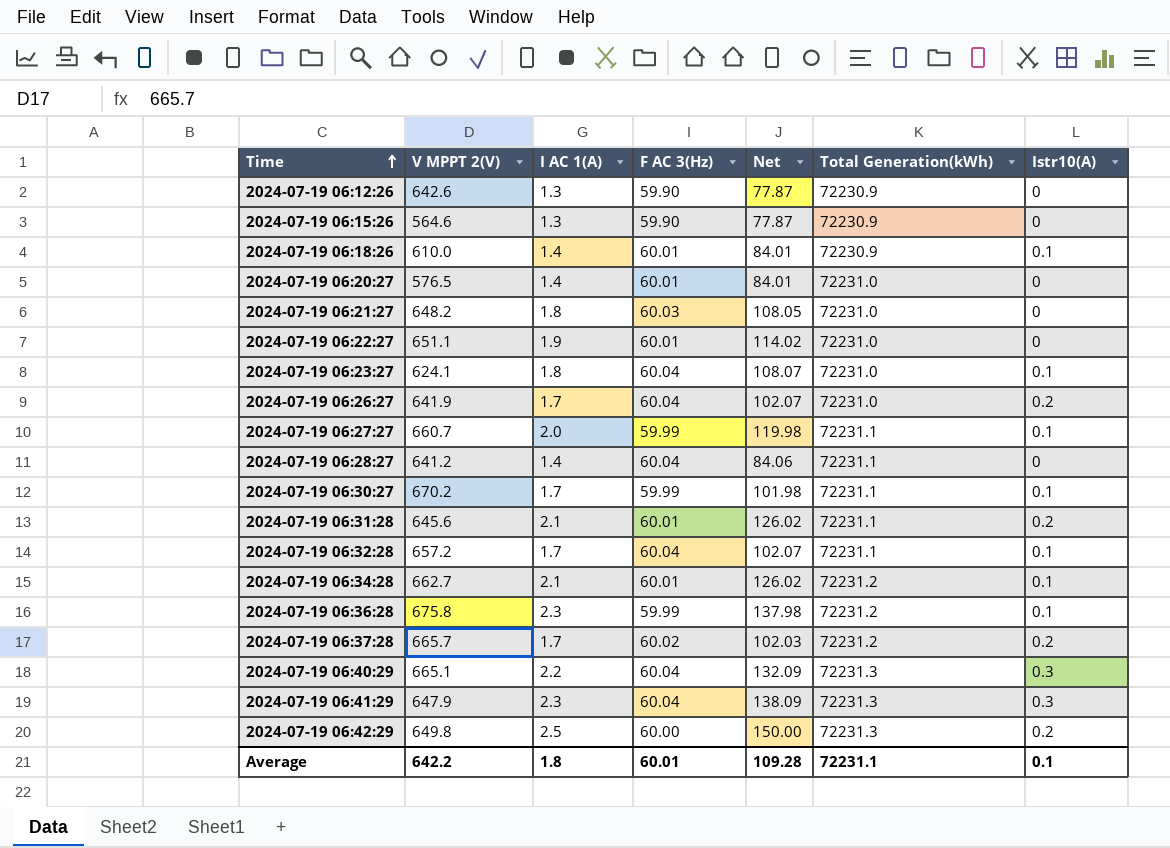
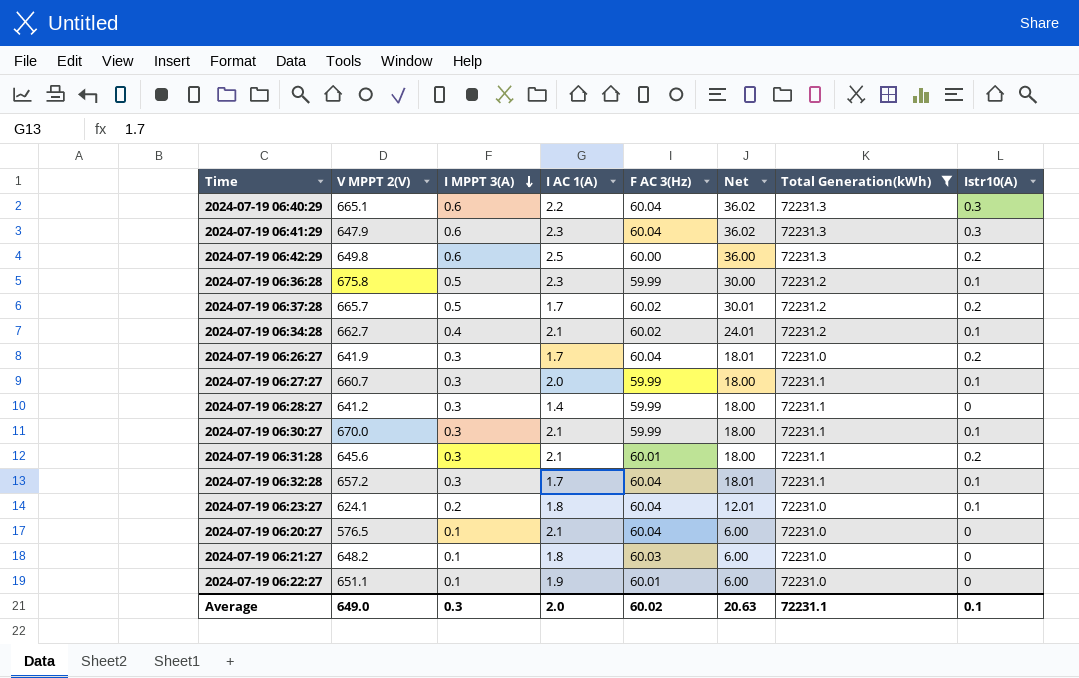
filter: none -> Total Generation(kWh) != 72230.9
row order: Time ascending -> I MPPT 3(A) descending
column I MPPT 3(A) | position: none -> 3
column Net | formula: [I AC 1(A)] * [F AC 3(Hz)] -> [I MPPT 3(A)] * [F AC 3(Hz)]
2024-07-19 06:34:28 | F AC 3(Hz): 60.01 -> 60.02
2024-07-19 06:28:27 | F AC 3(Hz): 60.04 -> 59.99
2024-07-19 06:30:27 | V MPPT 2(V): 670.2 -> 670.0
2024-07-19 06:30:27 | I AC 1(A): 1.7 -> 2.1
2024-07-19 06:20:27 | I AC 1(A): 1.4 -> 2.1
2024-07-19 06:20:27 | F AC 3(Hz): 60.01 -> 60.04
Average | V MPPT 2(V): 642.2 -> 649.0
Average | I AC 1(A): 1.8 -> 2.0
Average | F AC 3(Hz): 60.01 -> 60.02
Average | Net: 109.28 -> 20.63

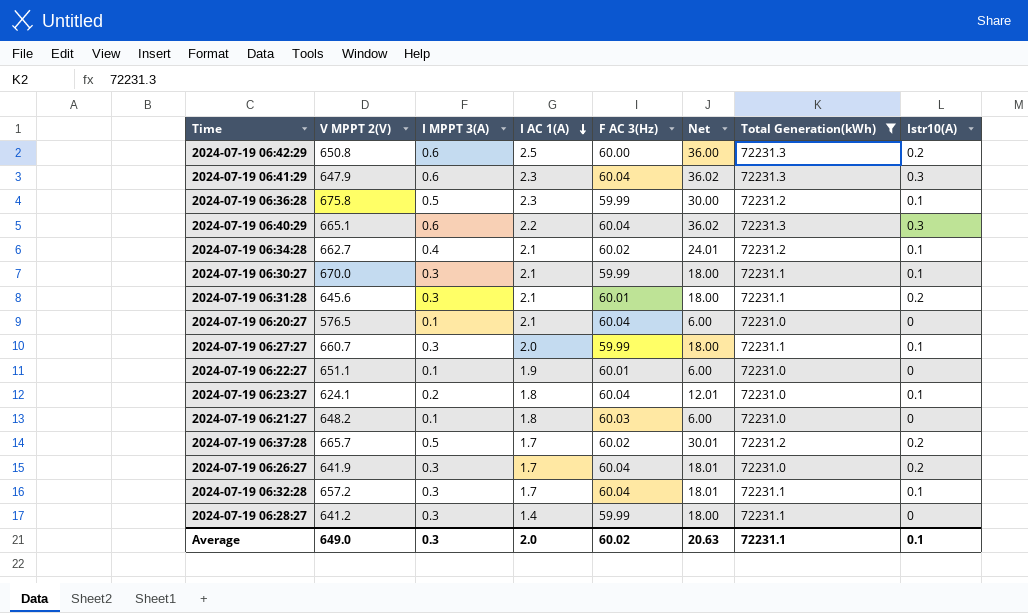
row order: I MPPT 3(A) descending -> I AC 1(A) descending
2024-07-19 06:42:29 | V MPPT 2(V): 649.8 -> 650.8

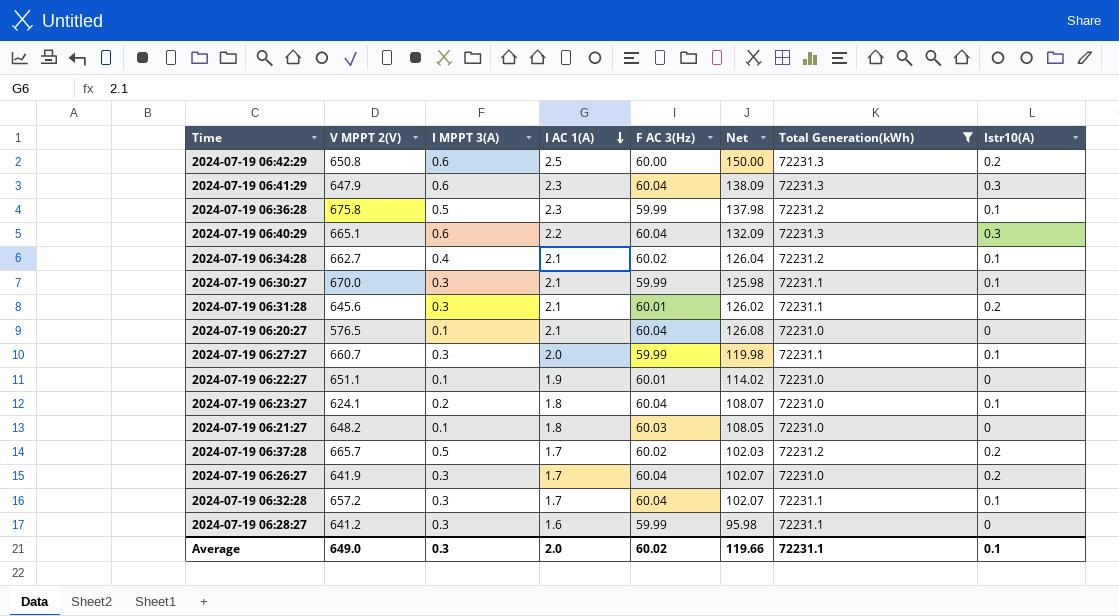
column Net | formula: [I MPPT 3(A)] * [F AC 3(Hz)] -> [I AC 1(A)] * [F AC 3(Hz)]
2024-07-19 06:28:27 | I AC 1(A): 1.4 -> 1.6
Average | Net: 20.63 -> 119.66

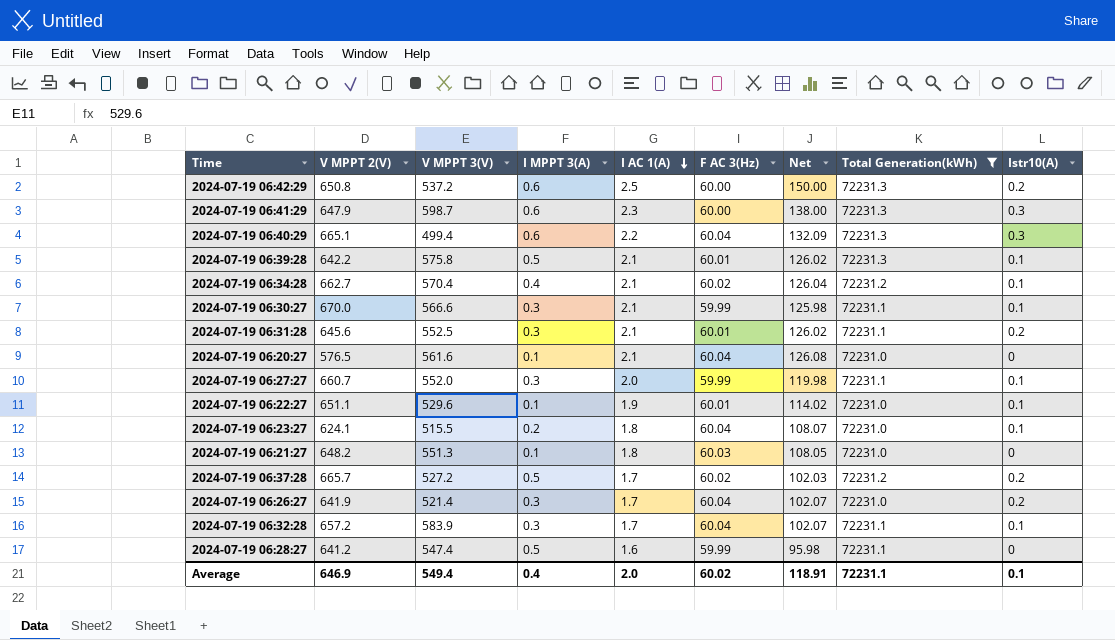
column V MPPT 3(V) | position: none -> 3
row 2024-07-19 06:36:28: 675.8 | 0.5 | 2.3 | 59.99 | 137.98 | 72231.2 | 0.1 -> none
2024-07-19 06:41:29 | F AC 3(Hz): 60.04 -> 60.00
2024-07-19 06:41:29 | Net: 138.09 -> 138.00
row 2024-07-19 06:39:28: none -> 642.2 | 575.8 | 0.5 | 2.1 | 60.01 | 126.02 | 72231.3 | 0.1
2024-07-19 06:22:27 | Istr10(A): 0 -> 0.1
2024-07-19 06:28:27 | I MPPT 3(A): 0.3 -> 0.5
Average | V MPPT 2(V): 649.0 -> 646.9
Average | I MPPT 3(A): 0.3 -> 0.4
Average | Net: 119.66 -> 118.91

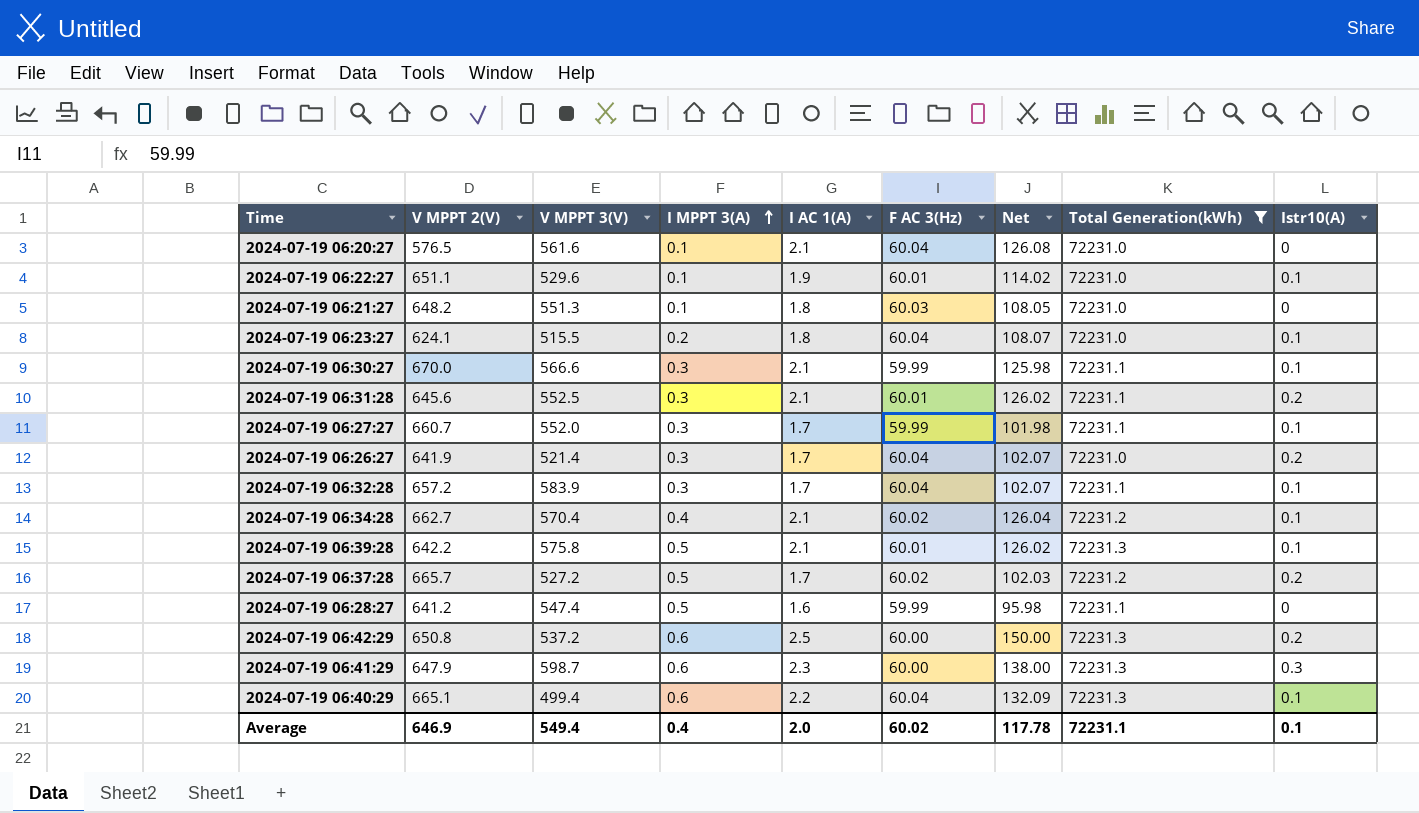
row order: I AC 1(A) descending -> I MPPT 3(A) ascending
2024-07-19 06:27:27 | I AC 1(A): 2.0 -> 1.7
2024-07-19 06:27:27 | Net: 119.98 -> 101.98
2024-07-19 06:40:29 | Istr10(A): 0.3 -> 0.1
Average | Net: 118.91 -> 117.78

